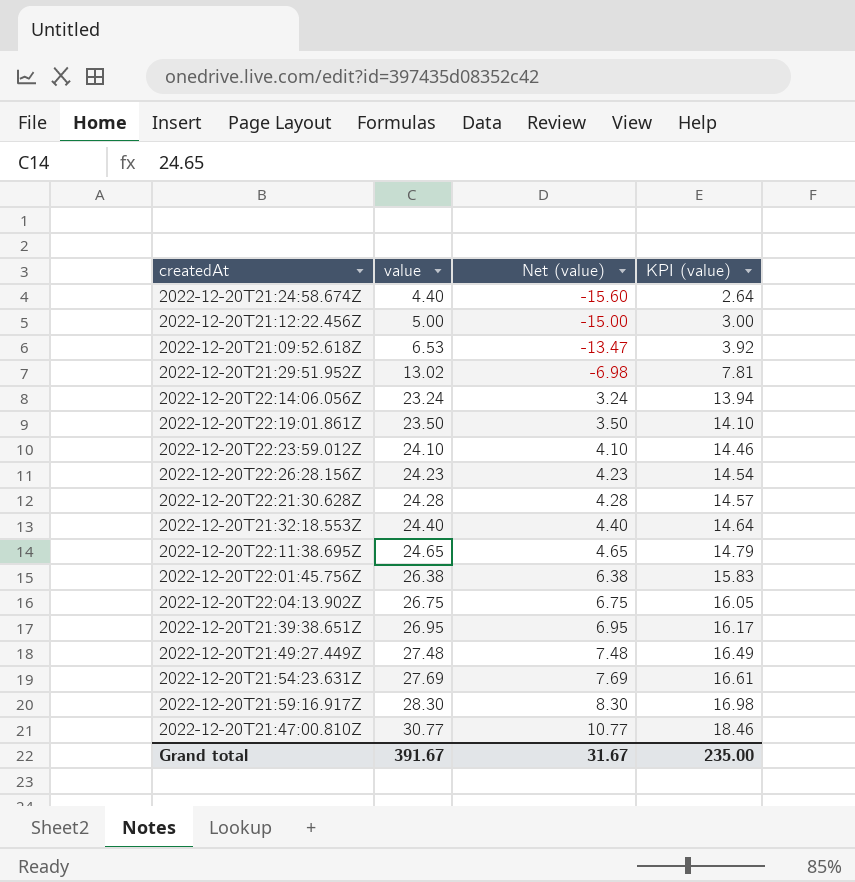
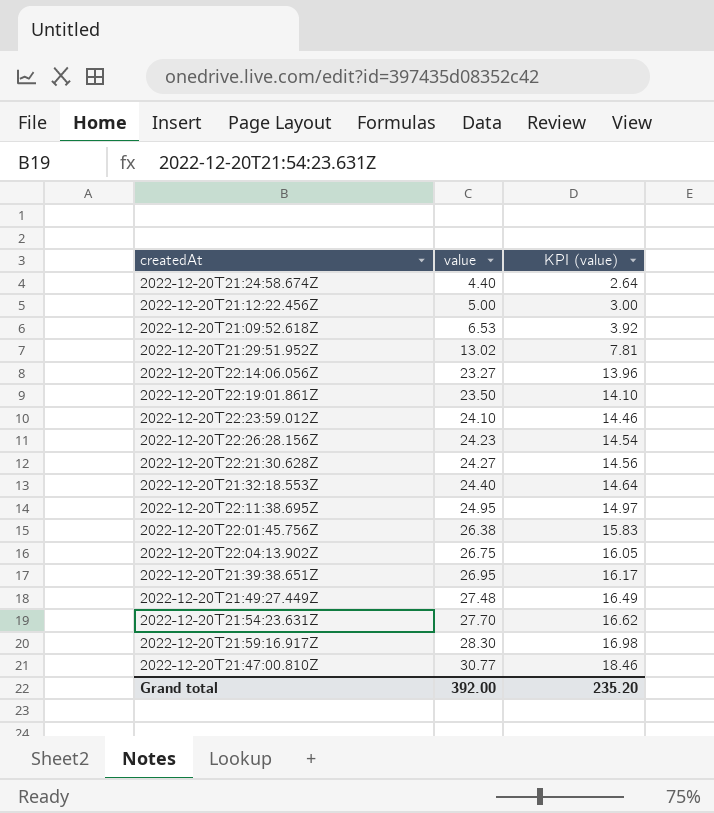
column Net (value) | formula: [value] - 20 -> none
2022-12-20T22:14:06.056Z | value: 23.24 -> 23.27
2022-12-20T22:14:06.056Z | KPI (value): 13.94 -> 13.96
2022-12-20T22:21:30.628Z | value: 24.28 -> 24.27
2022-12-20T22:21:30.628Z | KPI (value): 14.57 -> 14.56
2022-12-20T22:11:38.695Z | value: 24.65 -> 24.95
2022-12-20T22:11:38.695Z | KPI (value): 14.79 -> 14.97
2022-12-20T21:54:23.631Z | value: 27.69 -> 27.70
2022-12-20T21:54:23.631Z | KPI (value): 16.61 -> 16.62
Grand total | value: 391.67 -> 392.00
Grand total | KPI (value): 235.00 -> 235.20

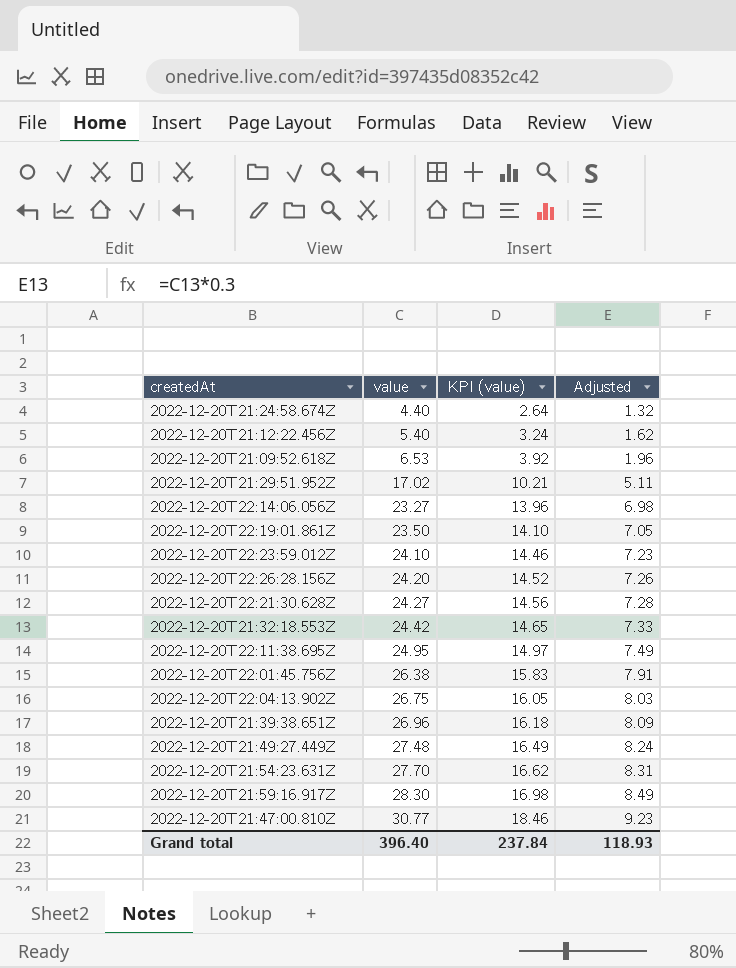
column Adjusted | formula: none -> [value] * 0.3
2022-12-20T21:12:22.456Z | value: 5.00 -> 5.40
2022-12-20T21:12:22.456Z | KPI (value): 3.00 -> 3.24
2022-12-20T21:29:51.952Z | value: 13.02 -> 17.02
2022-12-20T21:29:51.952Z | KPI (value): 7.81 -> 10.21
2022-12-20T22:26:28.156Z | value: 24.23 -> 24.20
2022-12-20T22:26:28.156Z | KPI (value): 14.54 -> 14.52
2022-12-20T21:32:18.553Z | value: 24.40 -> 24.42
2022-12-20T21:32:18.553Z | KPI (value): 14.64 -> 14.65
2022-12-20T21:39:38.651Z | value: 26.95 -> 26.96
2022-12-20T21:39:38.651Z | KPI (value): 16.17 -> 16.18
Grand total | value: 392.00 -> 396.40
Grand total | KPI (value): 235.20 -> 237.84

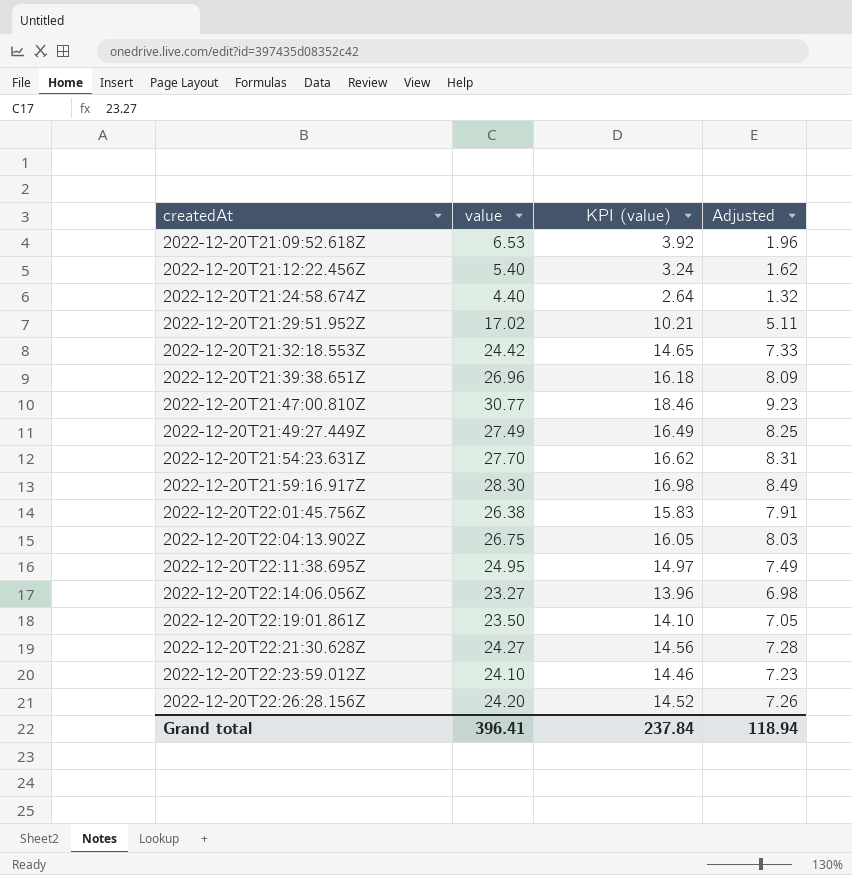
row order: value ascending -> createdAt ascending
2022-12-20T21:49:27.449Z | value: 27.48 -> 27.49
2022-12-20T21:49:27.449Z | Adjusted: 8.24 -> 8.25
Grand total | value: 396.40 -> 396.41
Grand total | Adjusted: 118.93 -> 118.94

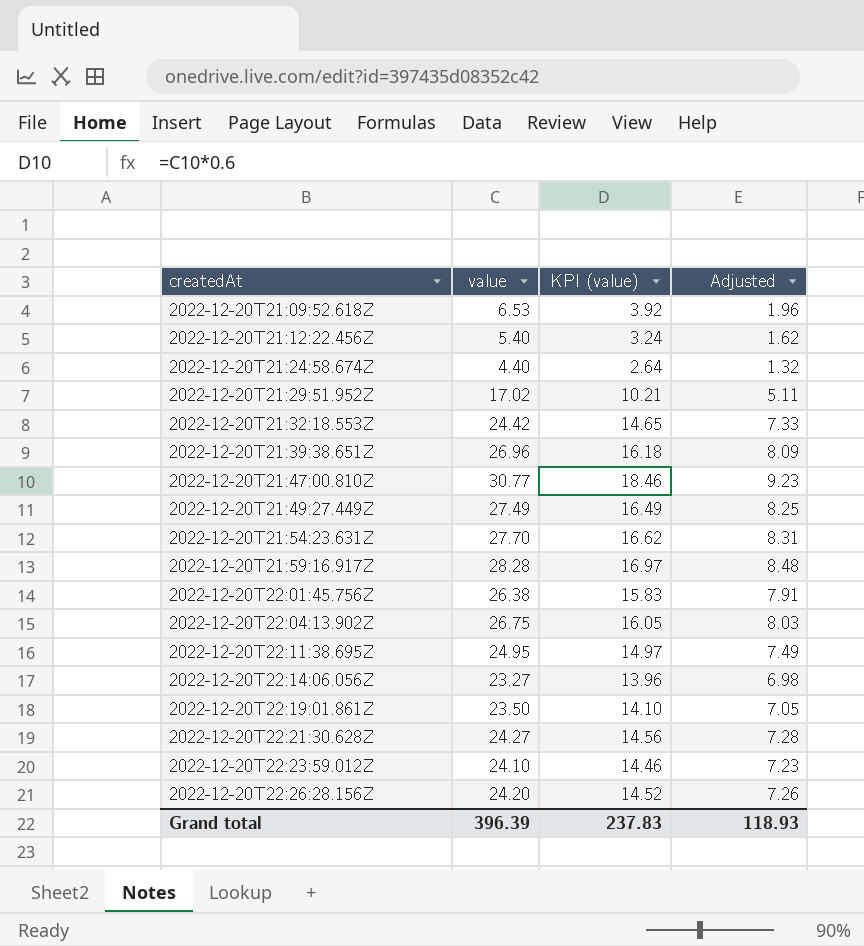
2022-12-20T21:59:16.917Z | value: 28.30 -> 28.28
2022-12-20T21:59:16.917Z | KPI (value): 16.98 -> 16.97
2022-12-20T21:59:16.917Z | Adjusted: 8.49 -> 8.48
Grand total | value: 396.41 -> 396.39
Grand total | KPI (value): 237.84 -> 237.83
Grand total | Adjusted: 118.94 -> 118.93

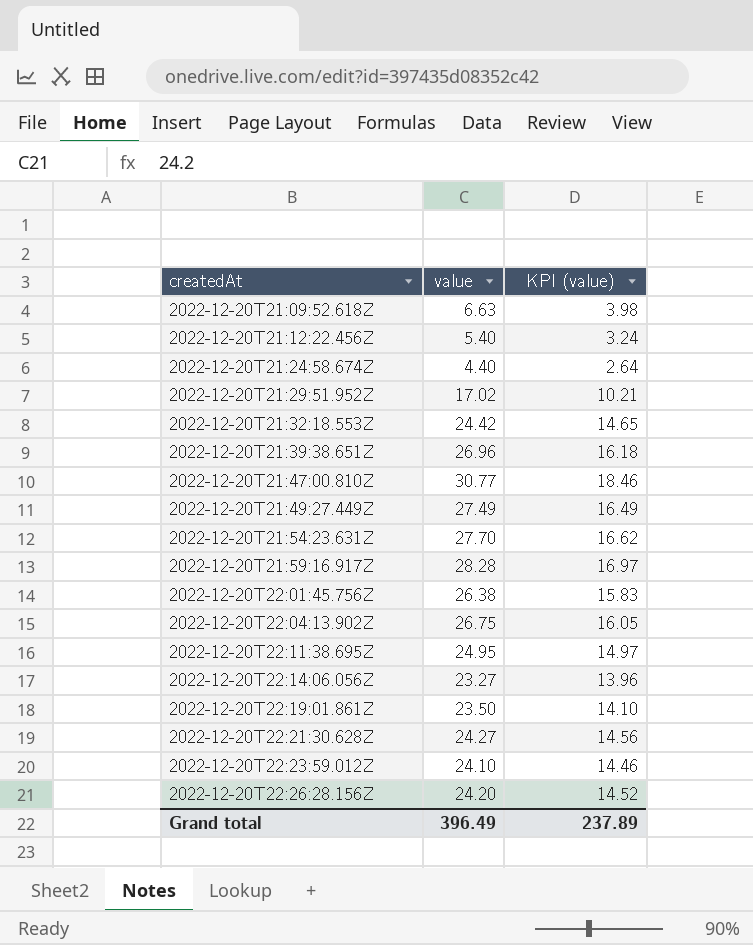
column Adjusted | formula: [value] * 0.3 -> none
2022-12-20T21:09:52.618Z | value: 6.53 -> 6.63
2022-12-20T21:09:52.618Z | KPI (value): 3.92 -> 3.98
Grand total | value: 396.39 -> 396.49
Grand total | KPI (value): 237.83 -> 237.89

